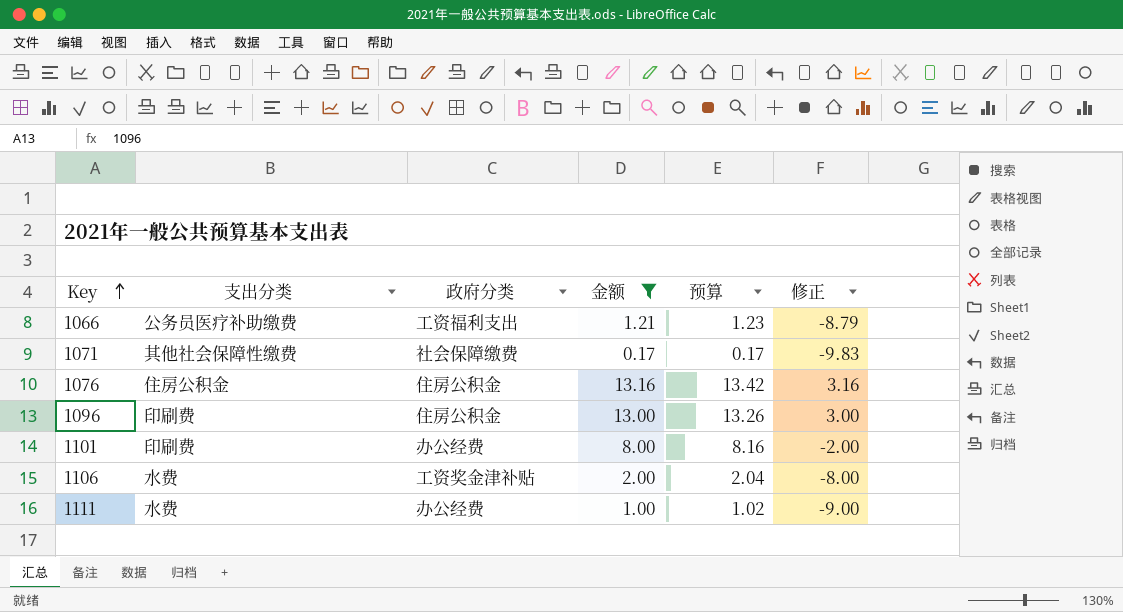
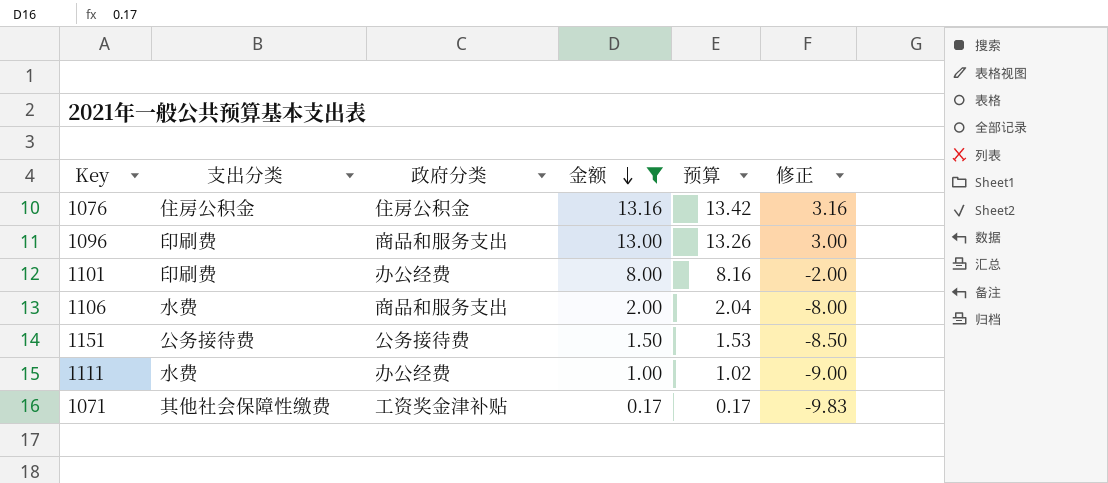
row order: Key ascending -> 金额 descending
row 1066: 公务员医疗补助缴费 | 工资福利支出 | 1.21 | 1.23 | -8.79 -> none
1096 | 政府分类: 住房公积金 -> 商品和服务支出
1106 | 政府分类: 工资奖金津补贴 -> 商品和服务支出
row 1151: none -> 公务接待费 | 公务接待费 | 1.50 | 1.53 | -8.50
1071 | 政府分类: 社会保障缴费 -> 工资奖金津补贴

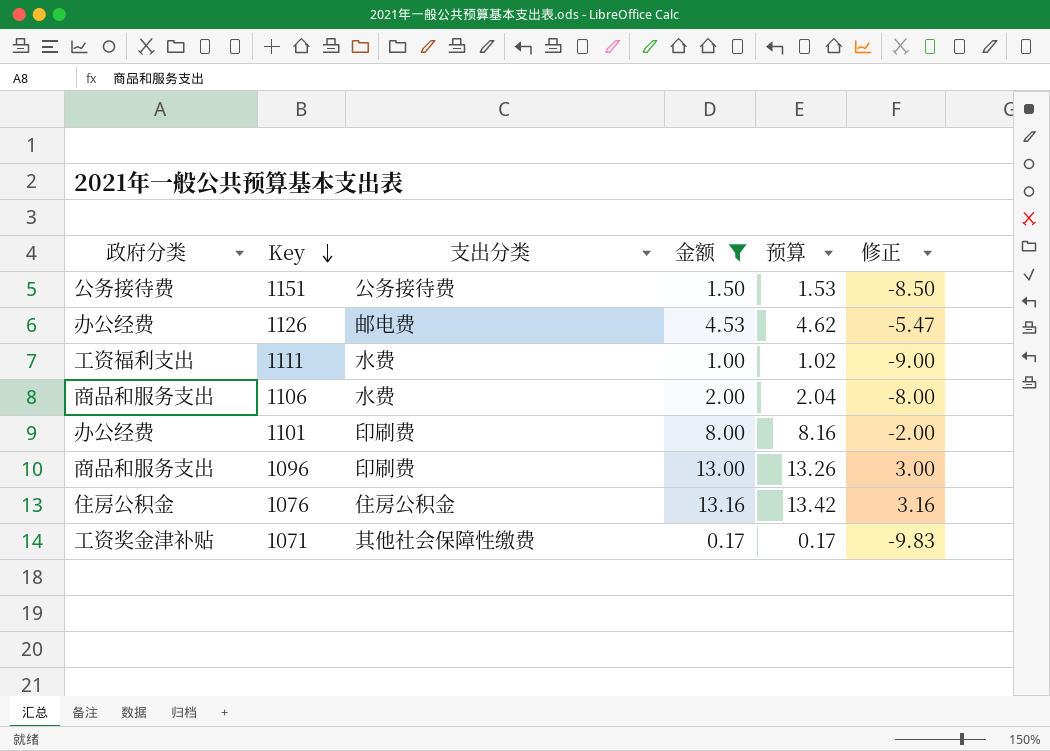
row order: 金额 descending -> Key descending
column 政府分类 | position: 3 -> 1
row 1126: none -> 办公经费 | 邮电费 | 4.53 | 4.62 | -5.47
1111 | 政府分类: 办公经费 -> 工资福利支出

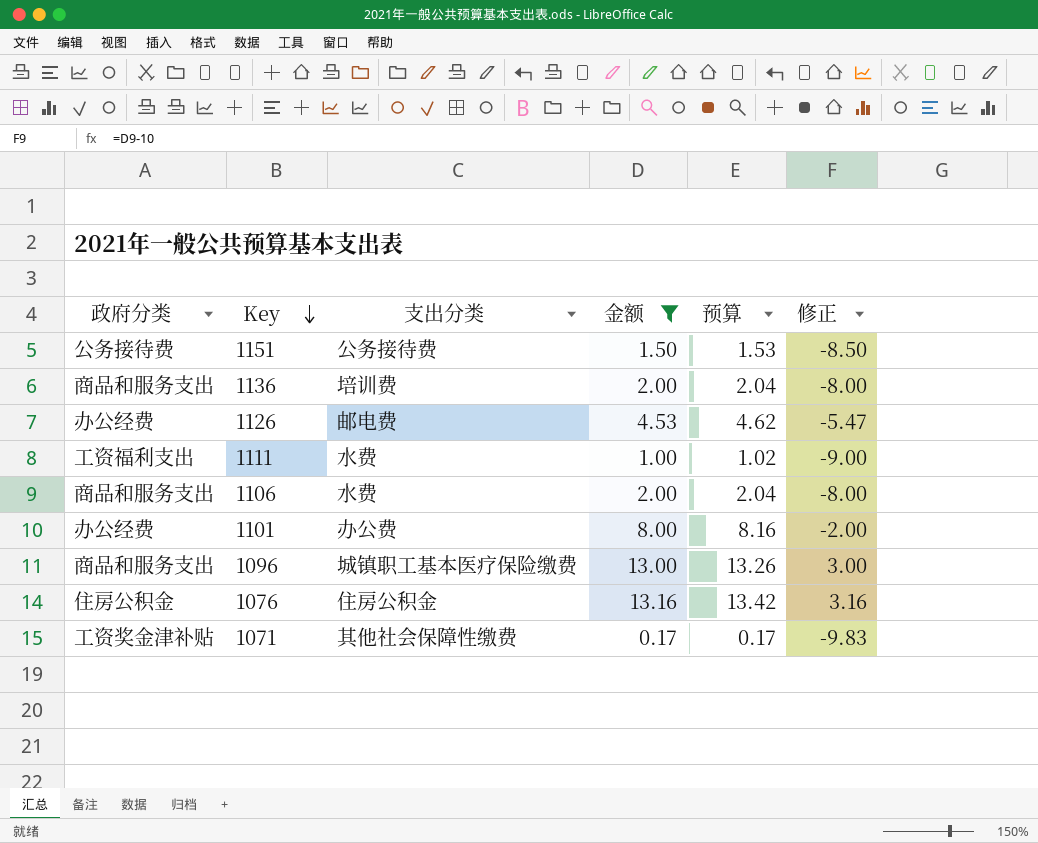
row 1136: none -> 商品和服务支出 | 培训费 | 2.00 | 2.04 | -8.00
1101 | 支出分类: 印刷费 -> 办公费
1096 | 支出分类: 印刷费 -> 城镇职工基本医疗保险缴费

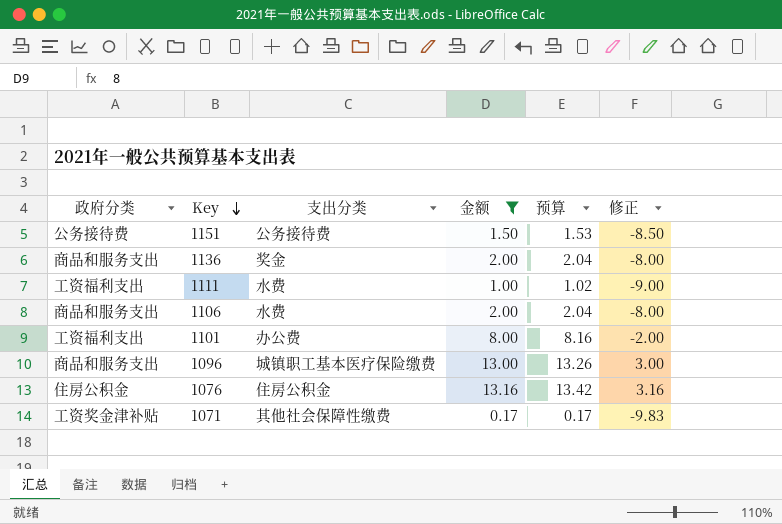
row 1126: 办公经费 | 邮电费 | 4.53 | 4.62 | -5.47 -> none
1136 | 支出分类: 培训费 -> 奖金
1101 | 政府分类: 办公经费 -> 工资福利支出

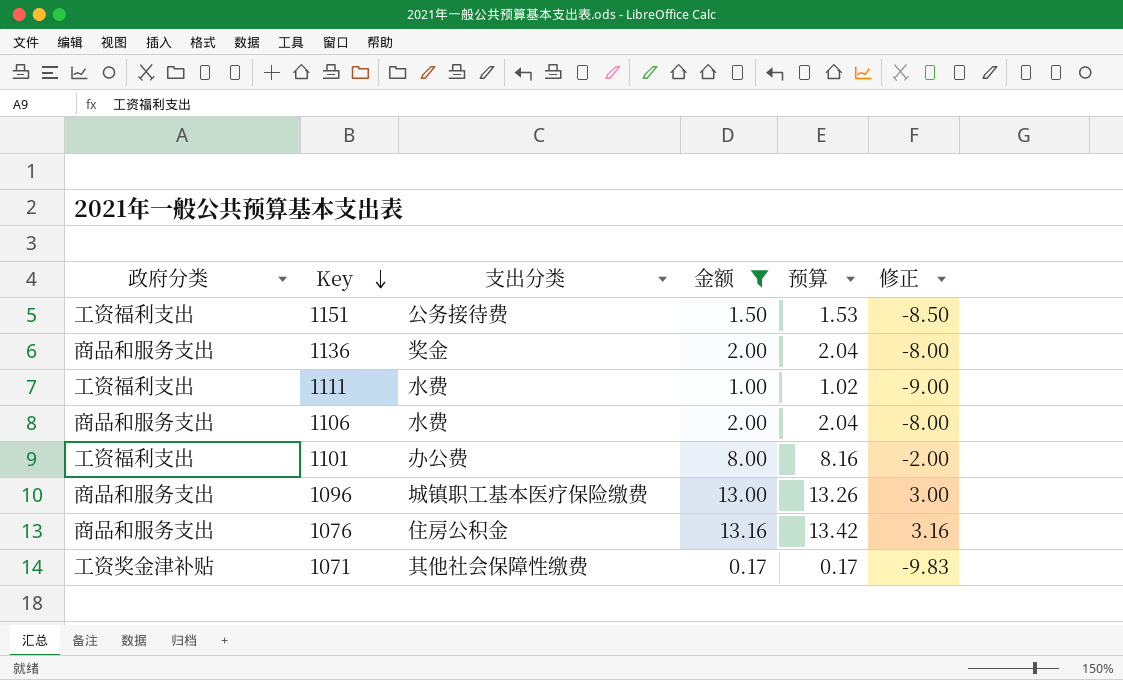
1151 | 政府分类: 公务接待费 -> 工资福利支出
1076 | 政府分类: 住房公积金 -> 商品和服务支出

